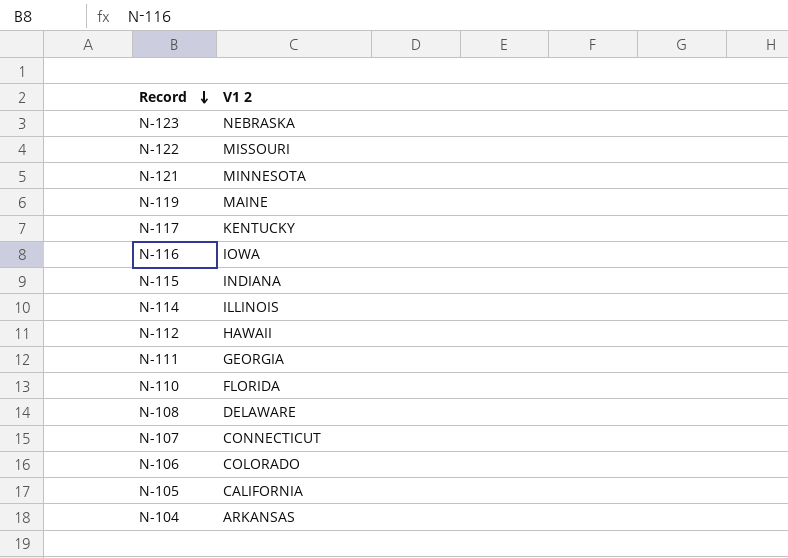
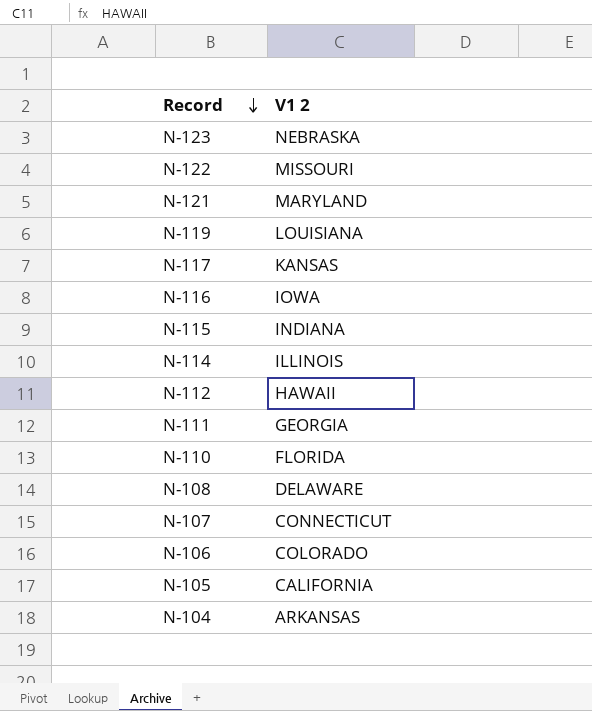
N-121 | V1 2: MINNESOTA -> MARYLAND
N-119 | V1 2: MAINE -> LOUISIANA
N-117 | V1 2: KENTUCKY -> KANSAS

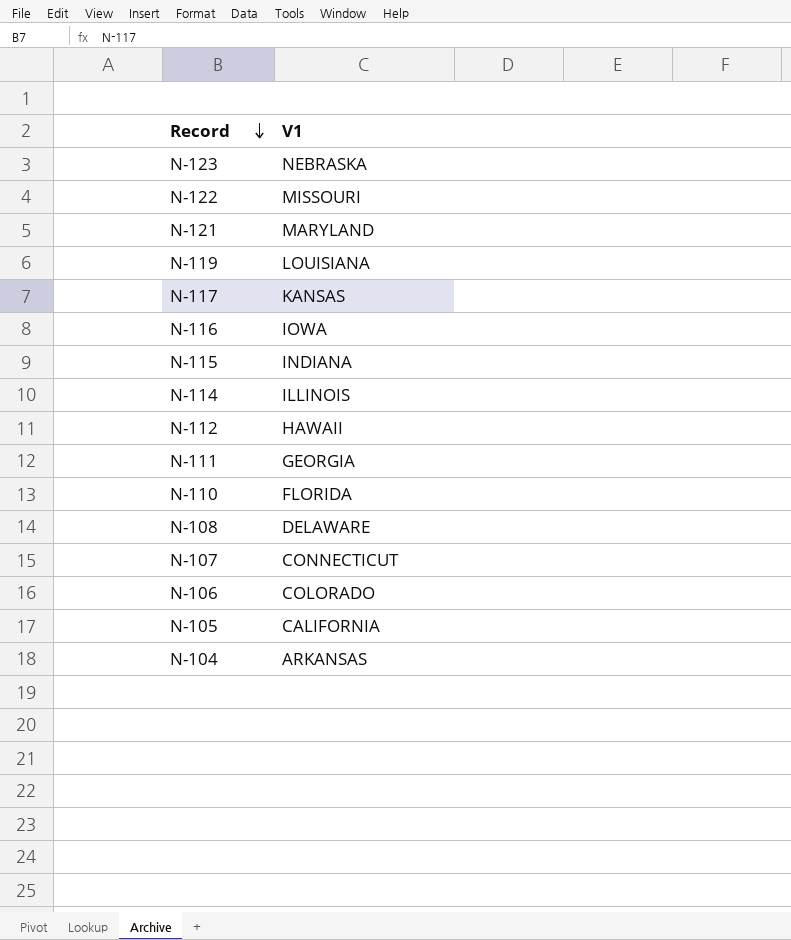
column name: V1 2 -> V1

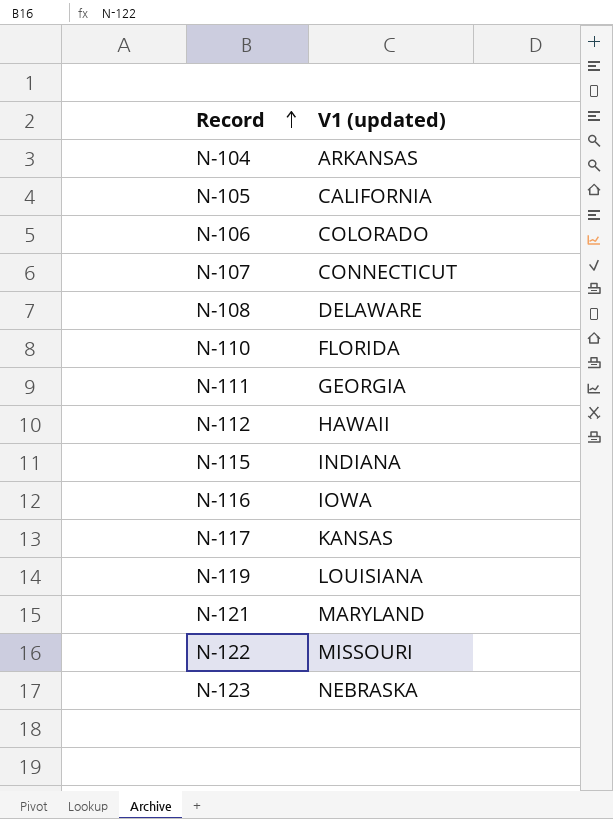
row order: Record descending -> Record ascending
column name: V1 -> V1 (updated)
row N-114: ILLINOIS -> none

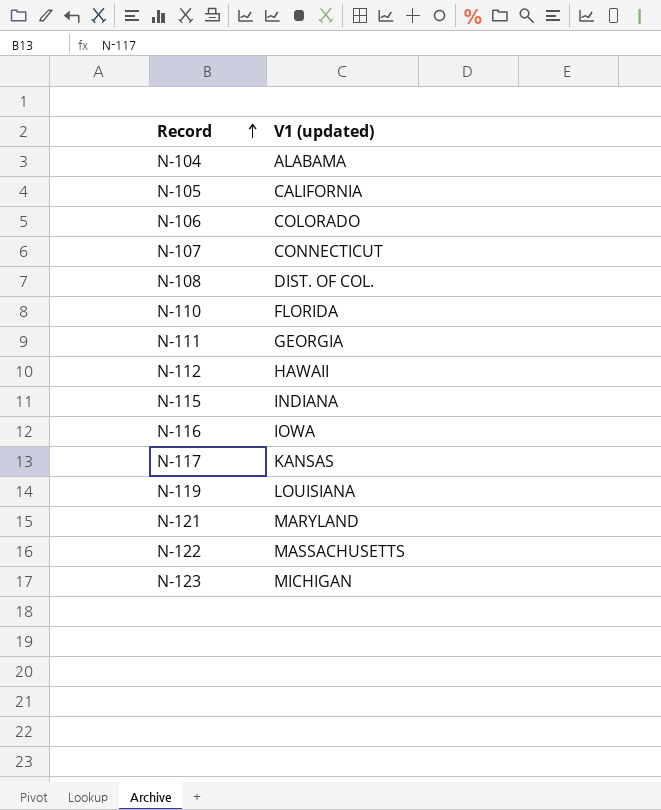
N-104 | V1 (updated): ARKANSAS -> ALABAMA
N-108 | V1 (updated): DELAWARE -> DIST. OF COL.
N-122 | V1 (updated): MISSOURI -> MASSACHUSETTS
N-123 | V1 (updated): NEBRASKA -> MICHIGAN

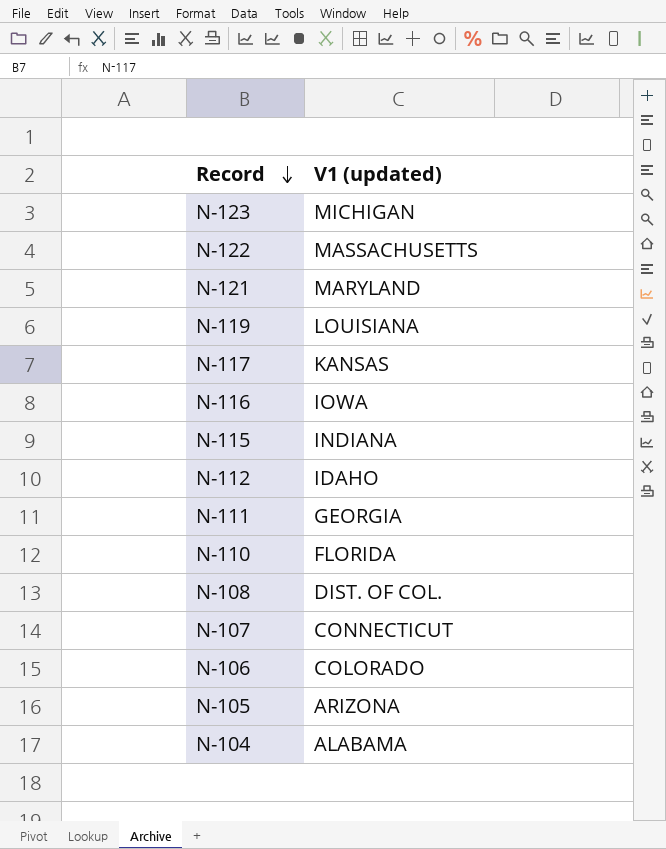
row order: Record ascending -> Record descending
N-112 | V1 (updated): HAWAII -> IDAHO
N-105 | V1 (updated): CALIFORNIA -> ARIZONA

